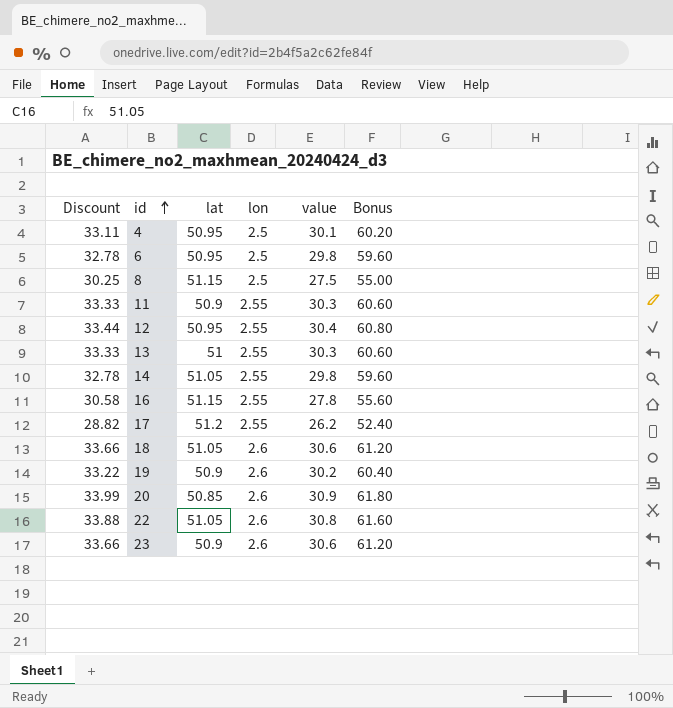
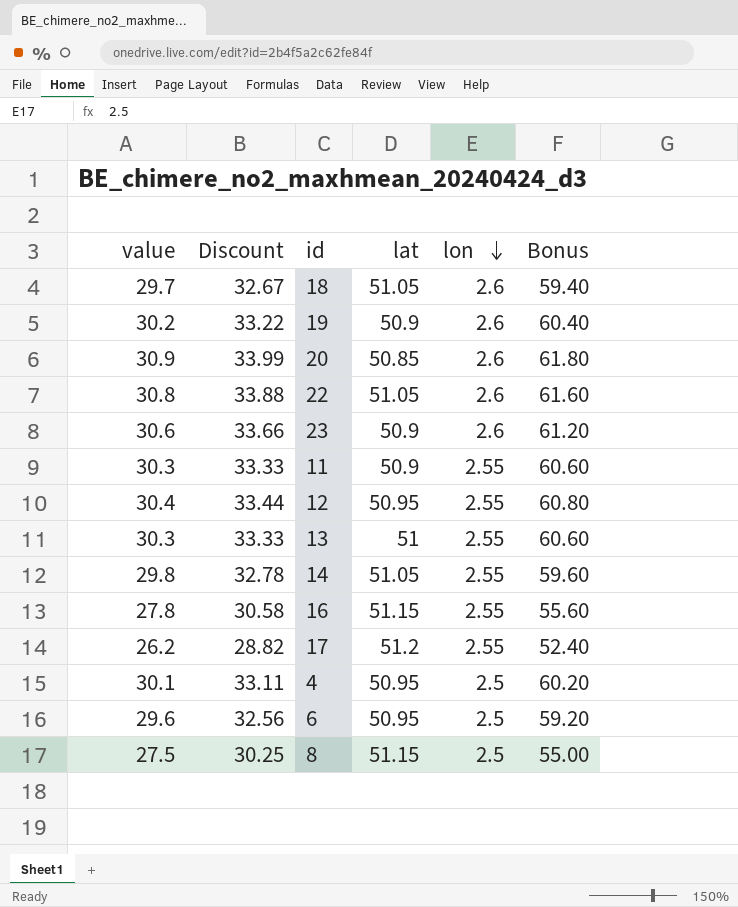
row order: id ascending -> lon descending
column value | position: 5 -> 1
18 | value: 30.6 -> 29.7
18 | Discount: 33.66 -> 32.67
18 | Bonus: 61.20 -> 59.40
6 | value: 29.8 -> 29.6
6 | Discount: 32.78 -> 32.56
6 | Bonus: 59.60 -> 59.20

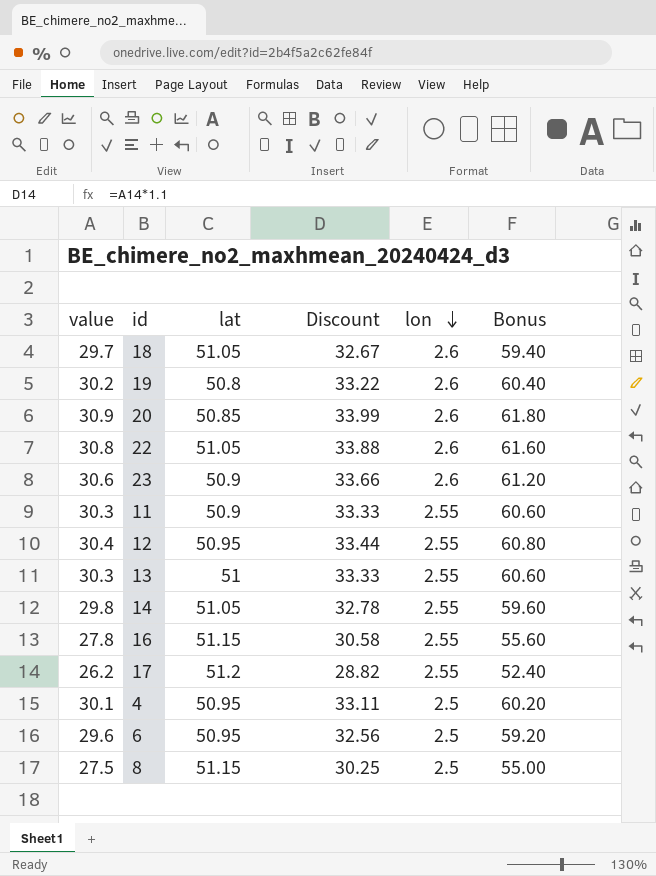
column Discount | position: 2 -> 4
19 | lat: 50.9 -> 50.8

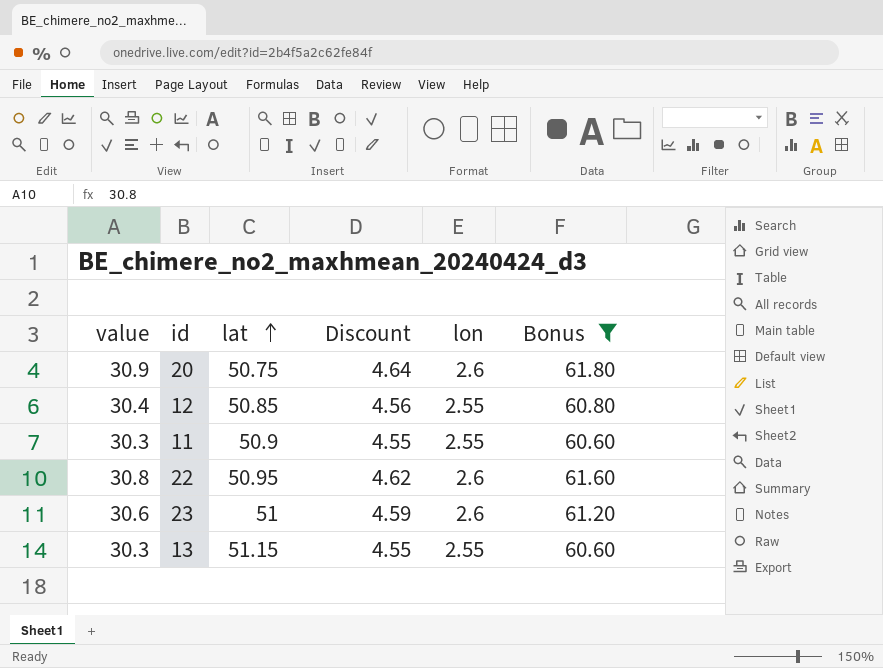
filter: none -> Bonus >= 60.60
row order: lon descending -> lat ascending
column Discount | formula: [value] * 1.1 -> [value] * 0.15
20 | lat: 50.85 -> 50.75
12 | lat: 50.95 -> 50.85
22 | lat: 51.05 -> 50.95
23 | lat: 50.9 -> 51
13 | lat: 51 -> 51.15

